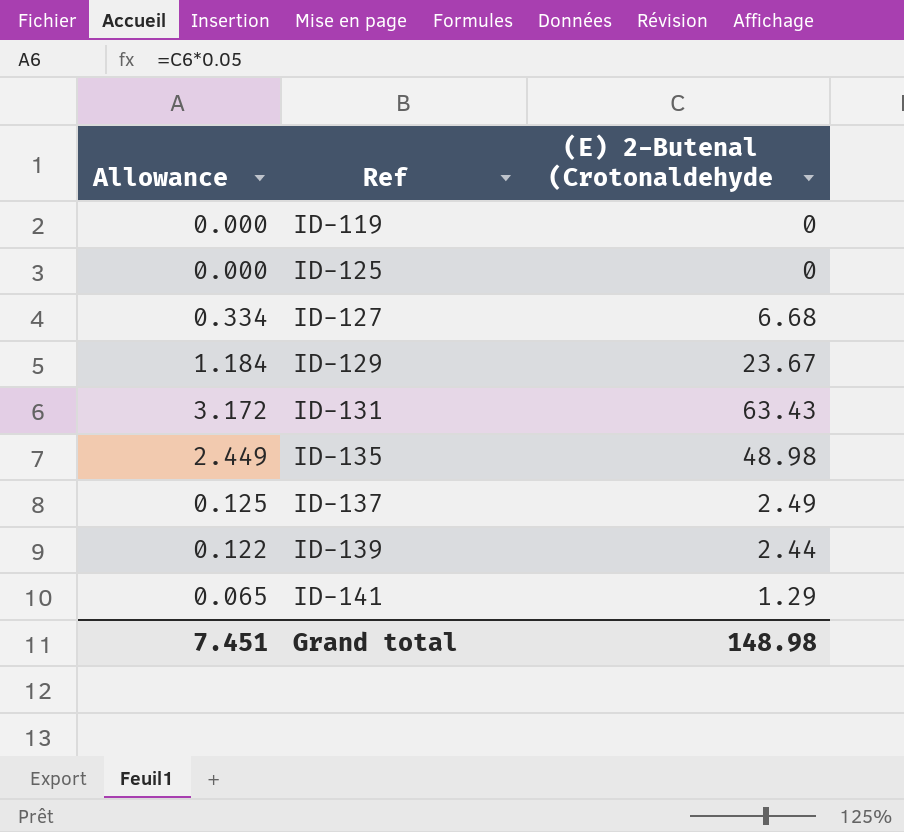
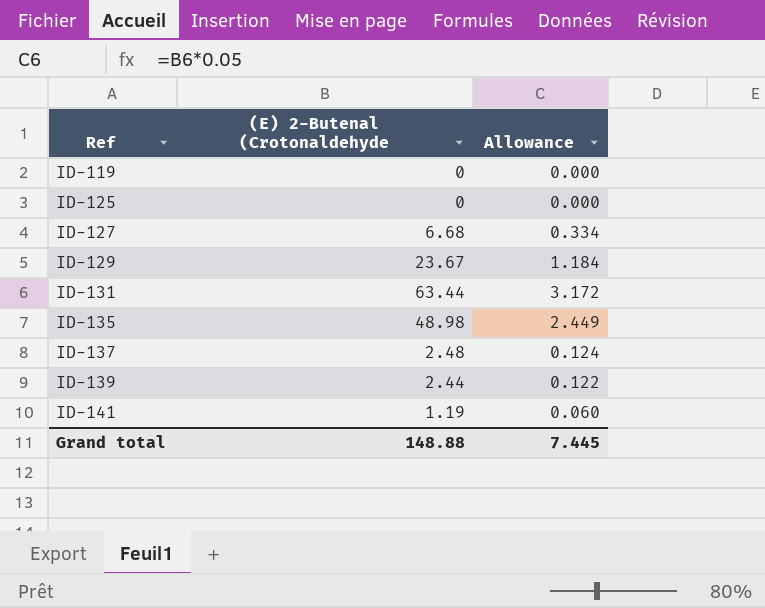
column Allowance | position: 1 -> 3
ID-131 | (E) 2-Butenal (Crotonaldehyde: 63.43 -> 63.44
ID-137 | (E) 2-Butenal (Crotonaldehyde: 2.49 -> 2.48
ID-137 | Allowance: 0.125 -> 0.124
ID-141 | (E) 2-Butenal (Crotonaldehyde: 1.29 -> 1.19
ID-141 | Allowance: 0.065 -> 0.060
Grand total | (E) 2-Butenal (Crotonaldehyde: 148.98 -> 148.88
Grand total | Allowance: 7.451 -> 7.445

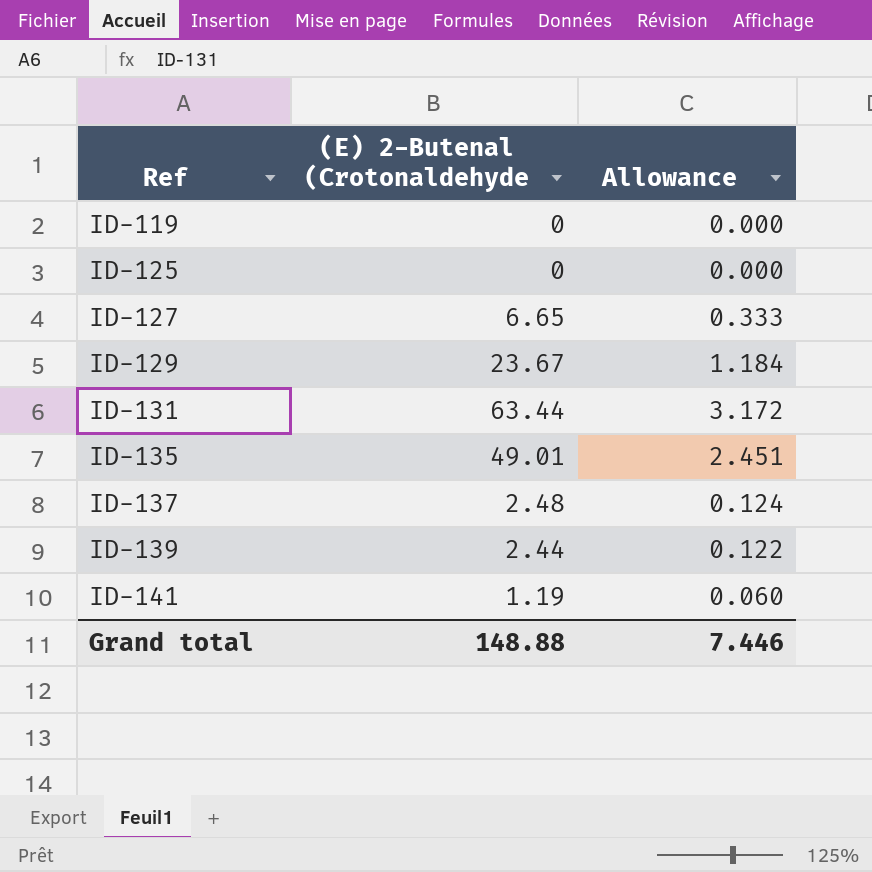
ID-127 | (E) 2-Butenal (Crotonaldehyde: 6.68 -> 6.65
ID-127 | Allowance: 0.334 -> 0.333
ID-135 | (E) 2-Butenal (Crotonaldehyde: 48.98 -> 49.01
ID-135 | Allowance: 2.449 -> 2.451
Grand total | Allowance: 7.445 -> 7.446

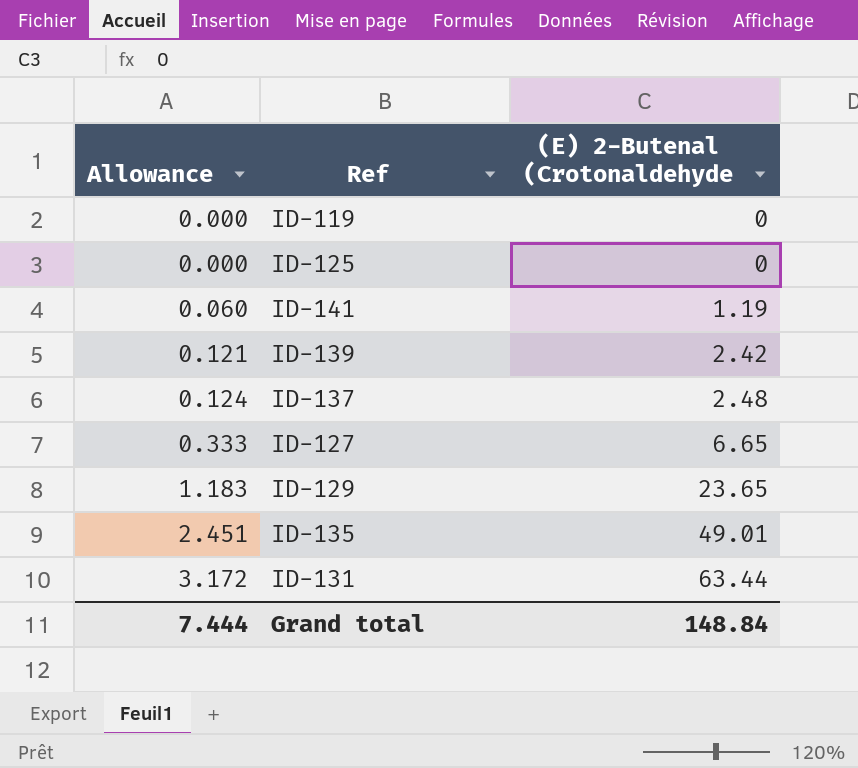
row order: Ref ascending -> Allowance ascending
column Allowance | position: 3 -> 1
ID-139 | Allowance: 0.122 -> 0.121
ID-139 | (E) 2-Butenal (Crotonaldehyde: 2.44 -> 2.42
ID-129 | Allowance: 1.184 -> 1.183
ID-129 | (E) 2-Butenal (Crotonaldehyde: 23.67 -> 23.65
Grand total | Allowance: 7.446 -> 7.444
Grand total | (E) 2-Butenal (Crotonaldehyde: 148.88 -> 148.84

